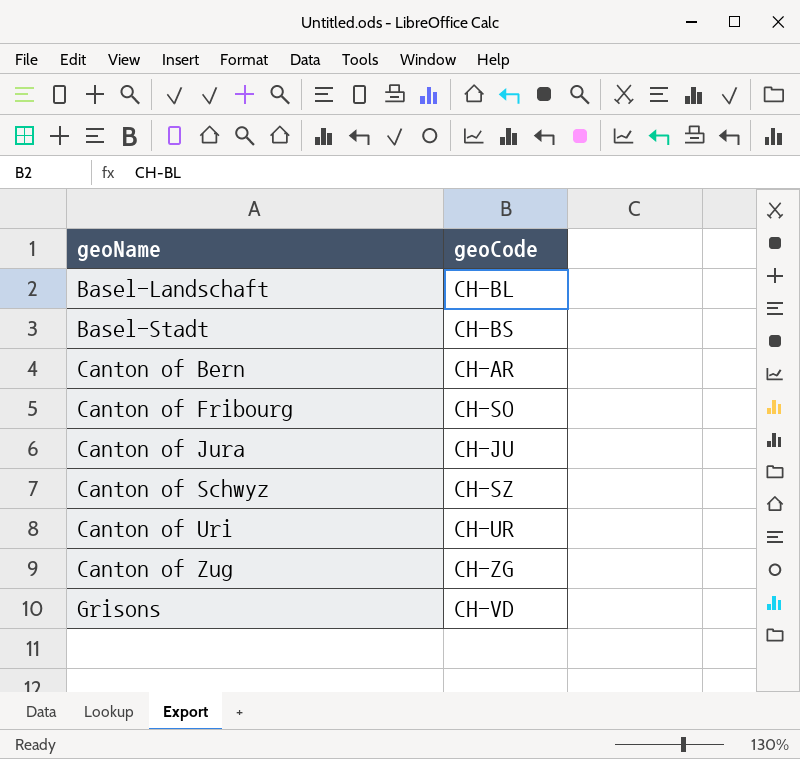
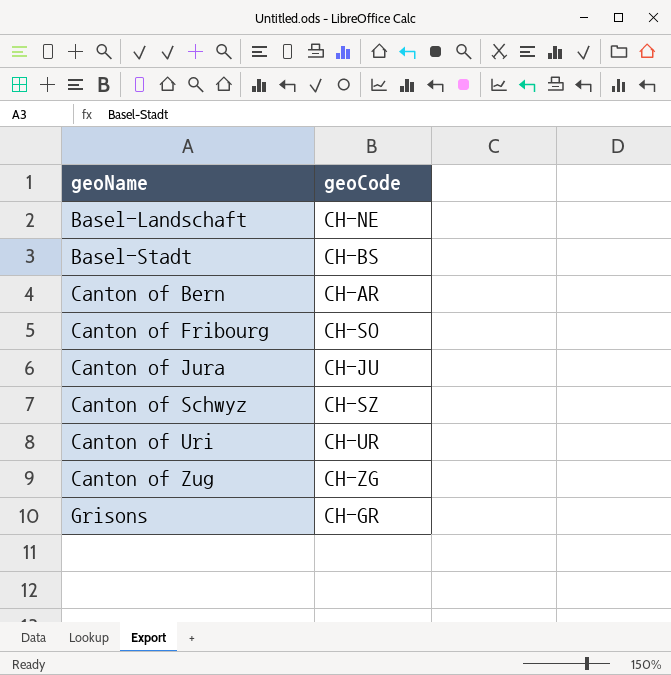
Basel-Landschaft | geoCode: CH-BL -> CH-NE
Grisons | geoCode: CH-VD -> CH-GR

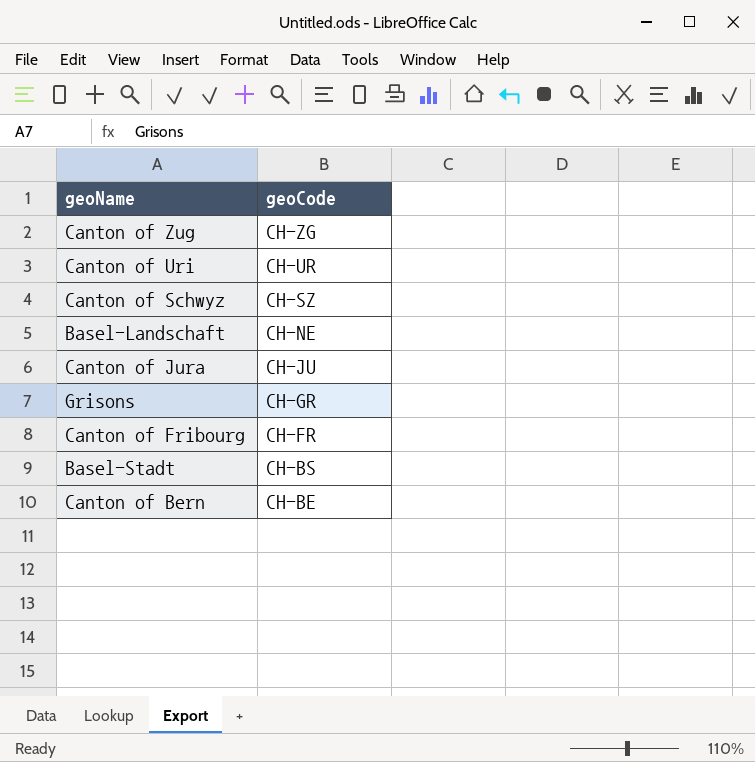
row order: geoName ascending -> geoCode descending
Canton of Fribourg | geoCode: CH-SO -> CH-FR
Canton of Bern | geoCode: CH-AR -> CH-BE

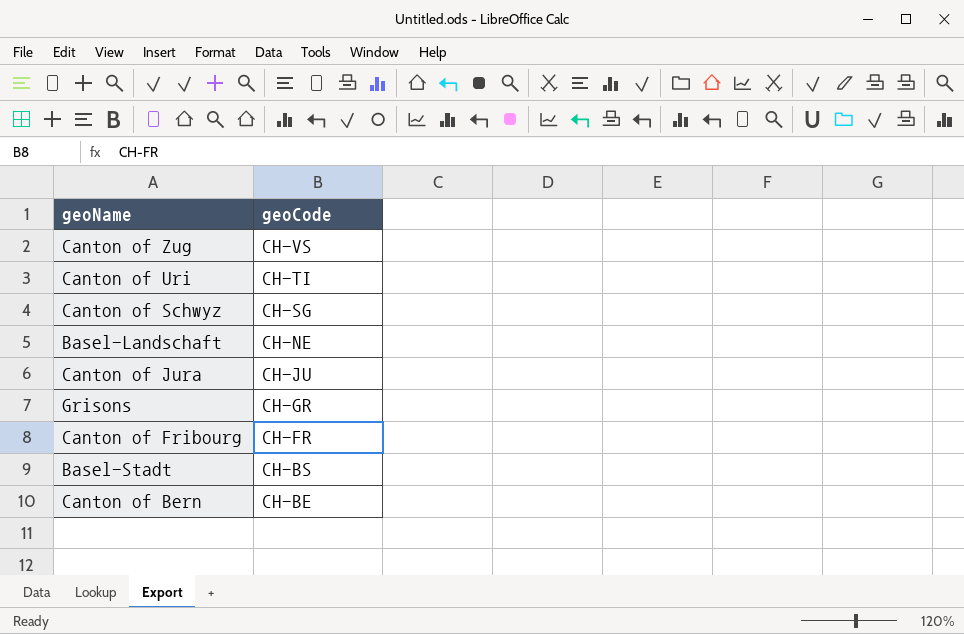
Canton of Zug | geoCode: CH-ZG -> CH-VS
Canton of Uri | geoCode: CH-UR -> CH-TI
Canton of Schwyz | geoCode: CH-SZ -> CH-SG

